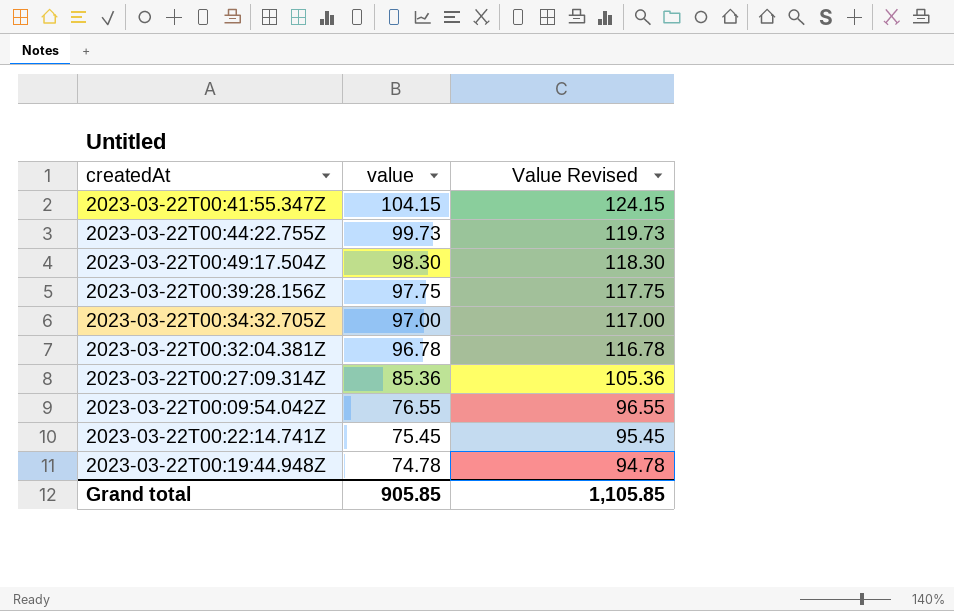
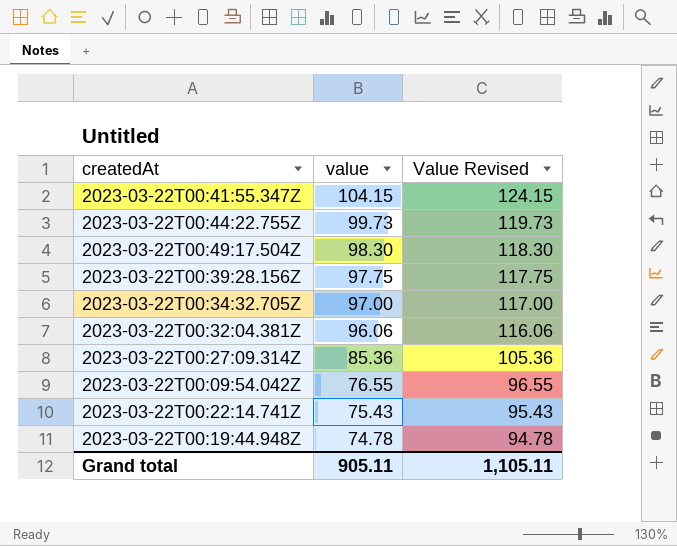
2023-03-22T00:32:04.381Z | value: 96.78 -> 96.06
2023-03-22T00:32:04.381Z | Value Revised: 116.78 -> 116.06
2023-03-22T00:22:14.741Z | value: 75.45 -> 75.43
2023-03-22T00:22:14.741Z | Value Revised: 95.45 -> 95.43
Grand total | value: 905.85 -> 905.11
Grand total | Value Revised: 1,105.85 -> 1,105.11

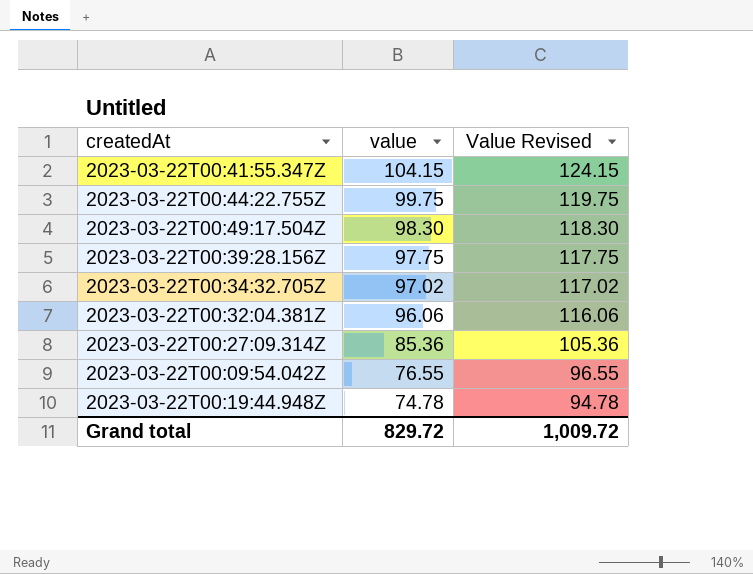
row 2023-03-22T00:22:14.741Z: 75.43 | 95.43 -> none
2023-03-22T00:44:22.755Z | value: 99.73 -> 99.75
2023-03-22T00:44:22.755Z | Value Revised: 119.73 -> 119.75
2023-03-22T00:34:32.705Z | value: 97.00 -> 97.02
2023-03-22T00:34:32.705Z | Value Revised: 117.00 -> 117.02
Grand total | value: 905.11 -> 829.72
Grand total | Value Revised: 1,105.11 -> 1,009.72

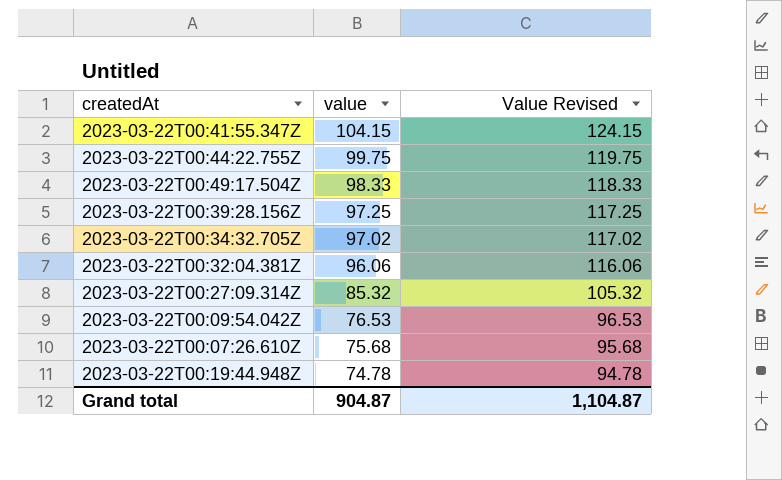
2023-03-22T00:49:17.504Z | value: 98.30 -> 98.33
2023-03-22T00:49:17.504Z | Value Revised: 118.30 -> 118.33
2023-03-22T00:39:28.156Z | value: 97.75 -> 97.25
2023-03-22T00:39:28.156Z | Value Revised: 117.75 -> 117.25
2023-03-22T00:27:09.314Z | value: 85.36 -> 85.32
2023-03-22T00:27:09.314Z | Value Revised: 105.36 -> 105.32
2023-03-22T00:09:54.042Z | value: 76.55 -> 76.53
2023-03-22T00:09:54.042Z | Value Revised: 96.55 -> 96.53
row 2023-03-22T00:07:26.610Z: none -> 75.68 | 95.68
Grand total | value: 829.72 -> 904.87
Grand total | Value Revised: 1,009.72 -> 1,104.87

